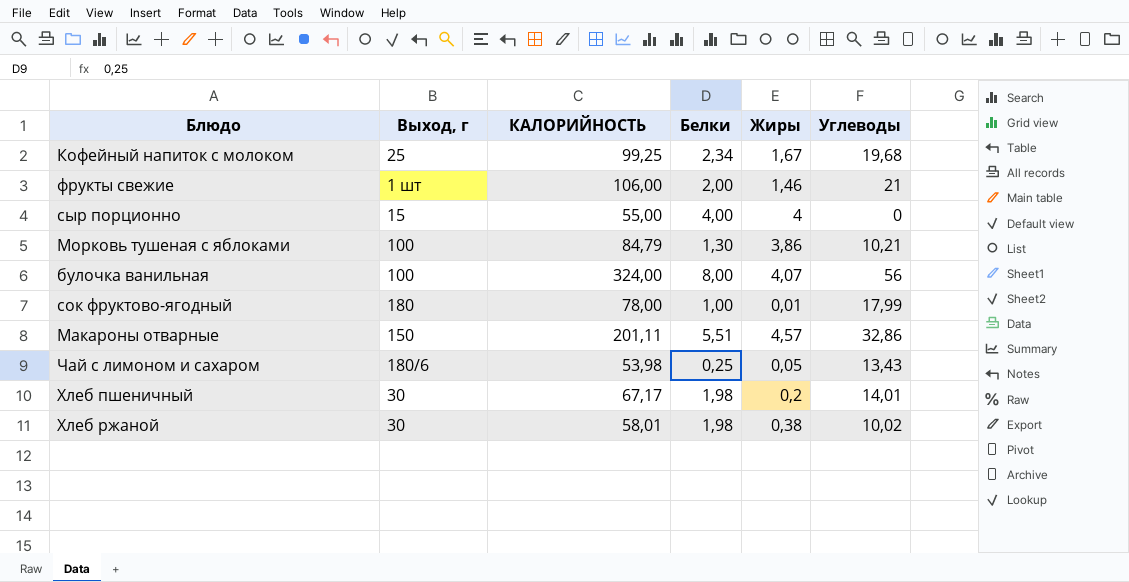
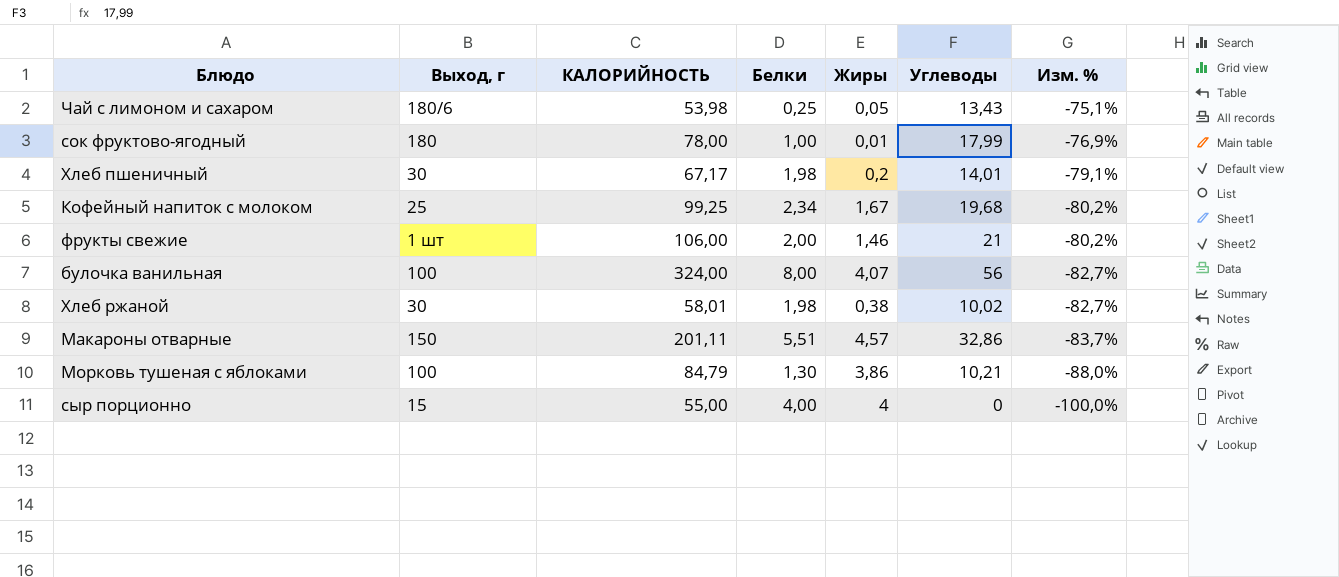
row order: none -> Изм. % descending
column Изм. % | formula: none -> ([Углеводы] - [КАЛОРИЙНОСТЬ]) / [КАЛОРИЙНОСТЬ]

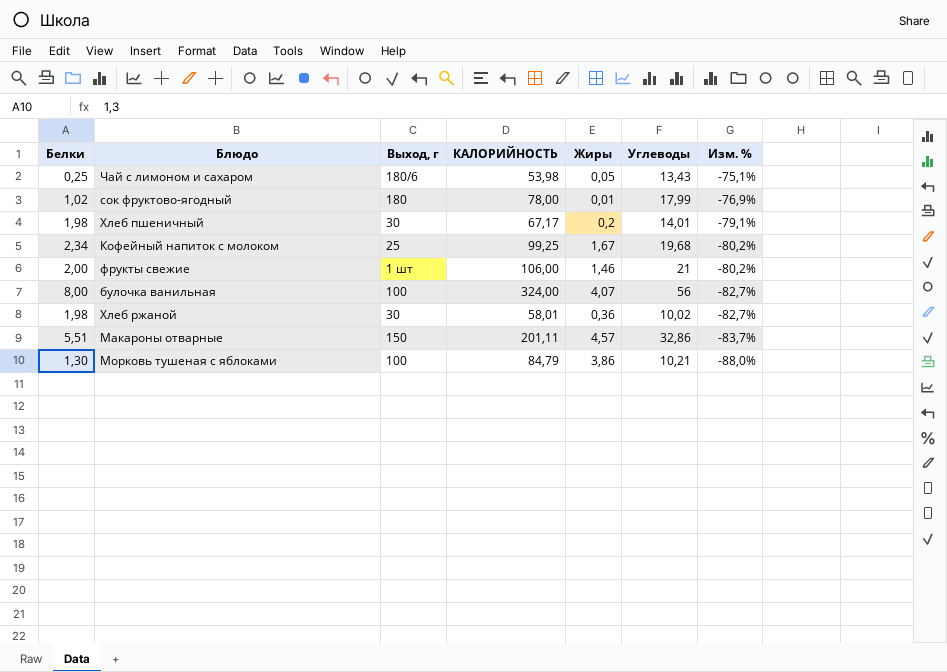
column Белки | position: 4 -> 1
row сыр порционно: 15 | 55,00 | 4,00 | 4 | 0 | -100,0% -> none
сок фруктово-ягодный | Белки: 1,00 -> 1,02
Хлеб ржаной | Жиры: 0,38 -> 0,36

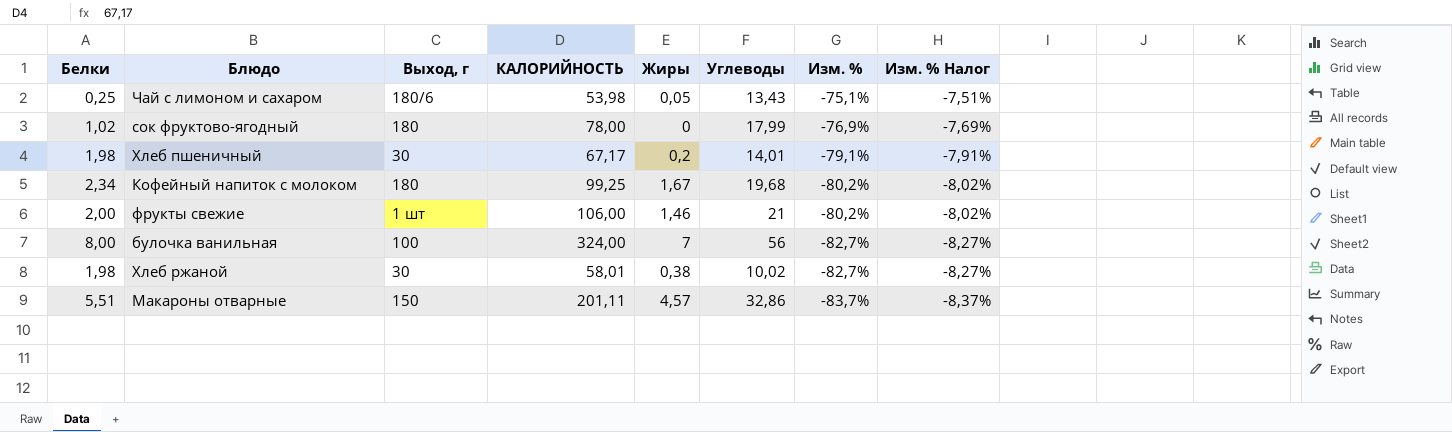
column Изм. % Налог | formula: none -> [Изм. %] * 0,1
row Морковь тушеная с яблоками: 1,30 | 100 | 84,79 | 3,86 | 10,21 | -88,0% -> none
сок фруктово-ягодный | Жиры: 0,01 -> 0
Кофейный напиток с молоком | Выход, г: 25 -> 180
булочка ванильная | Жиры: 4,07 -> 7
Хлеб ржаной | Жиры: 0,36 -> 0,38

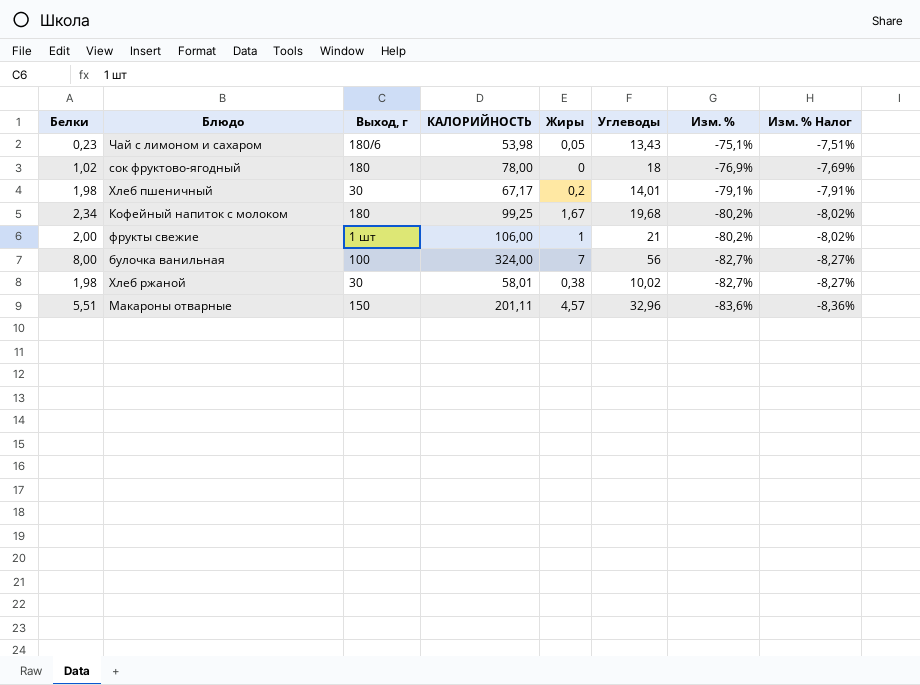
Чай с лимоном и сахаром | Белки: 0,25 -> 0,23
сок фруктово-ягодный | Углеводы: 17,99 -> 18
фрукты свежие | Жиры: 1,46 -> 1
Макароны отварные | Углеводы: 32,86 -> 32,96
Макароны отварные | Изм. %: -83,7% -> -83,6%
Макароны отварные | Изм. % Налог: -8,37% -> -8,36%

